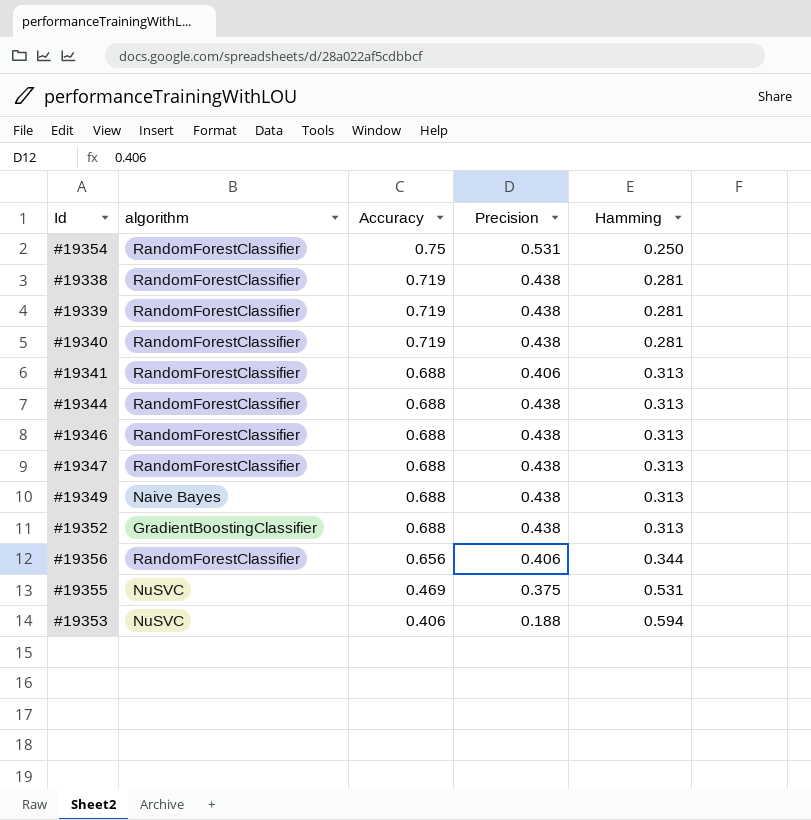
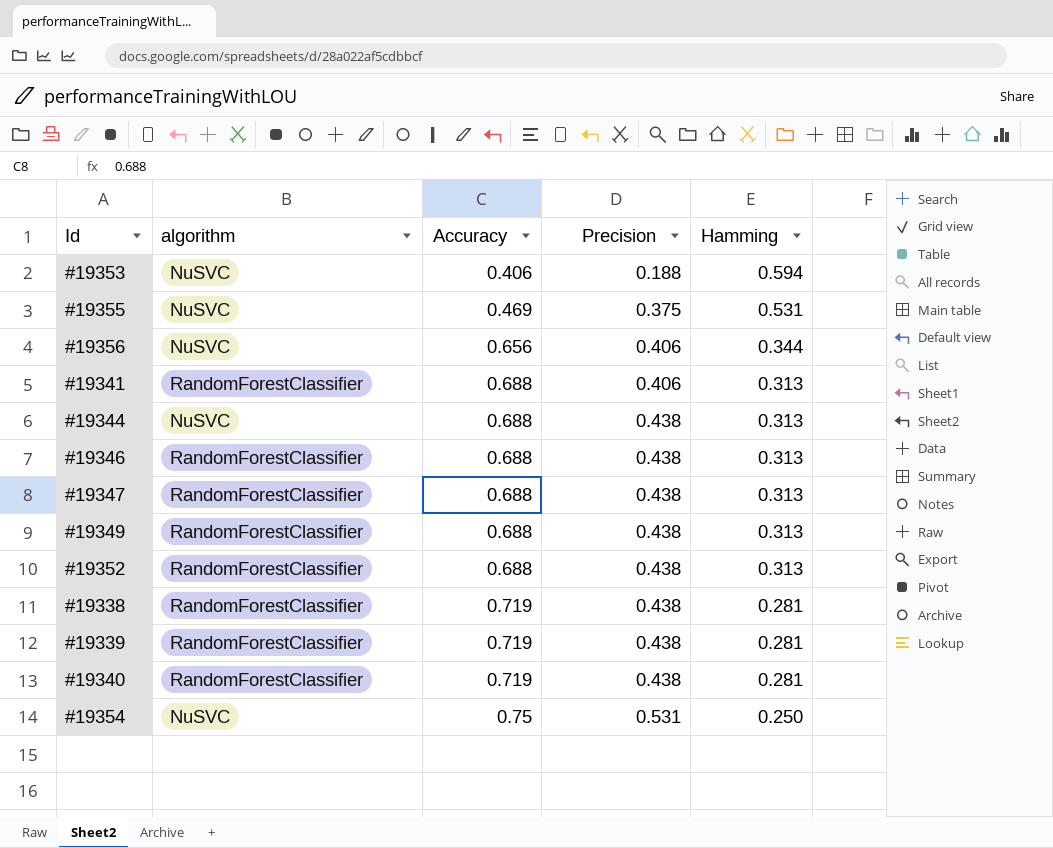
row order: Accuracy descending -> Accuracy ascending
#19356 | algorithm: RandomForestClassifier -> NuSVC
#19344 | algorithm: RandomForestClassifier -> NuSVC
#19349 | algorithm: Naive Bayes -> RandomForestClassifier
#19352 | algorithm: GradientBoostingClassifier -> RandomForestClassifier
#19354 | algorithm: RandomForestClassifier -> NuSVC

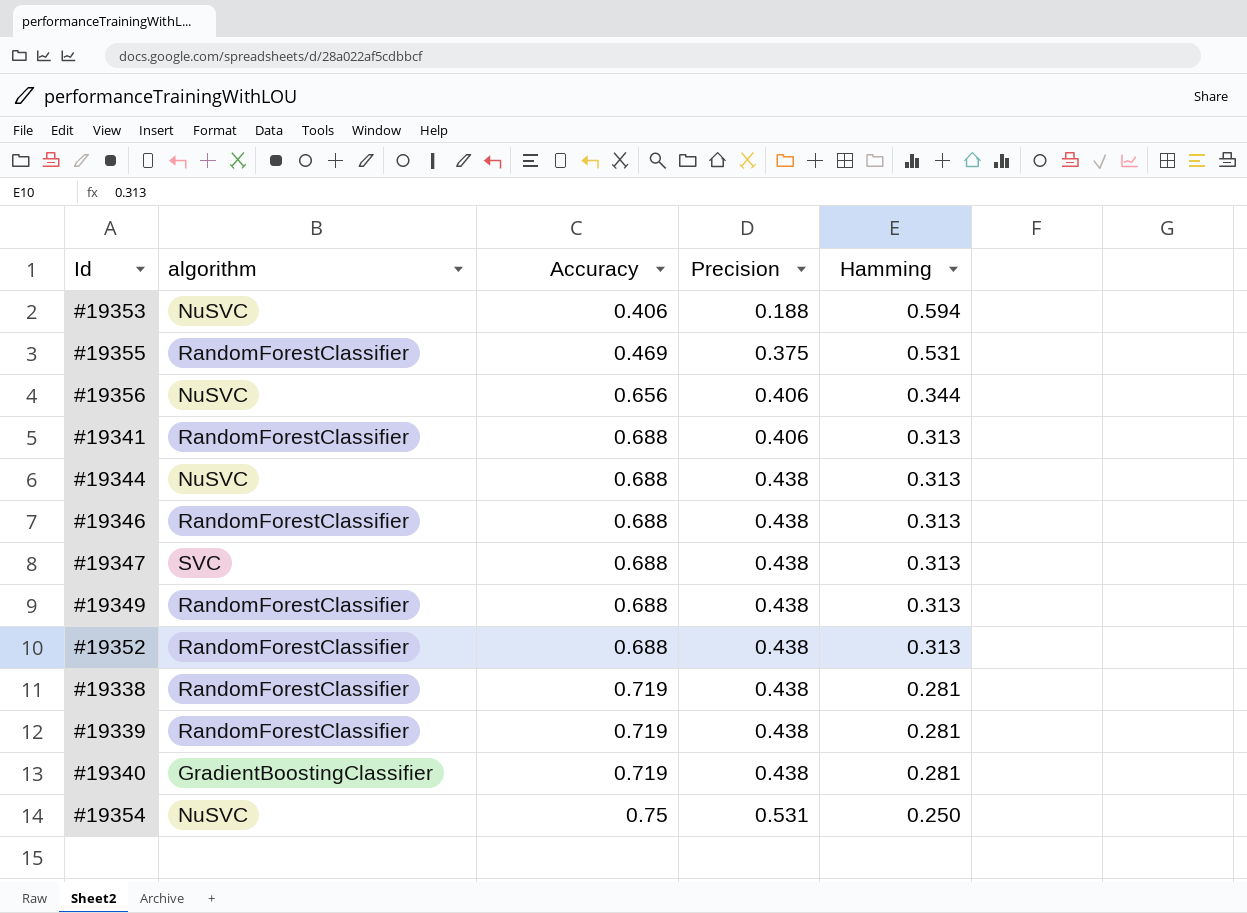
#19355 | algorithm: NuSVC -> RandomForestClassifier
#19347 | algorithm: RandomForestClassifier -> SVC
#19340 | algorithm: RandomForestClassifier -> GradientBoostingClassifier

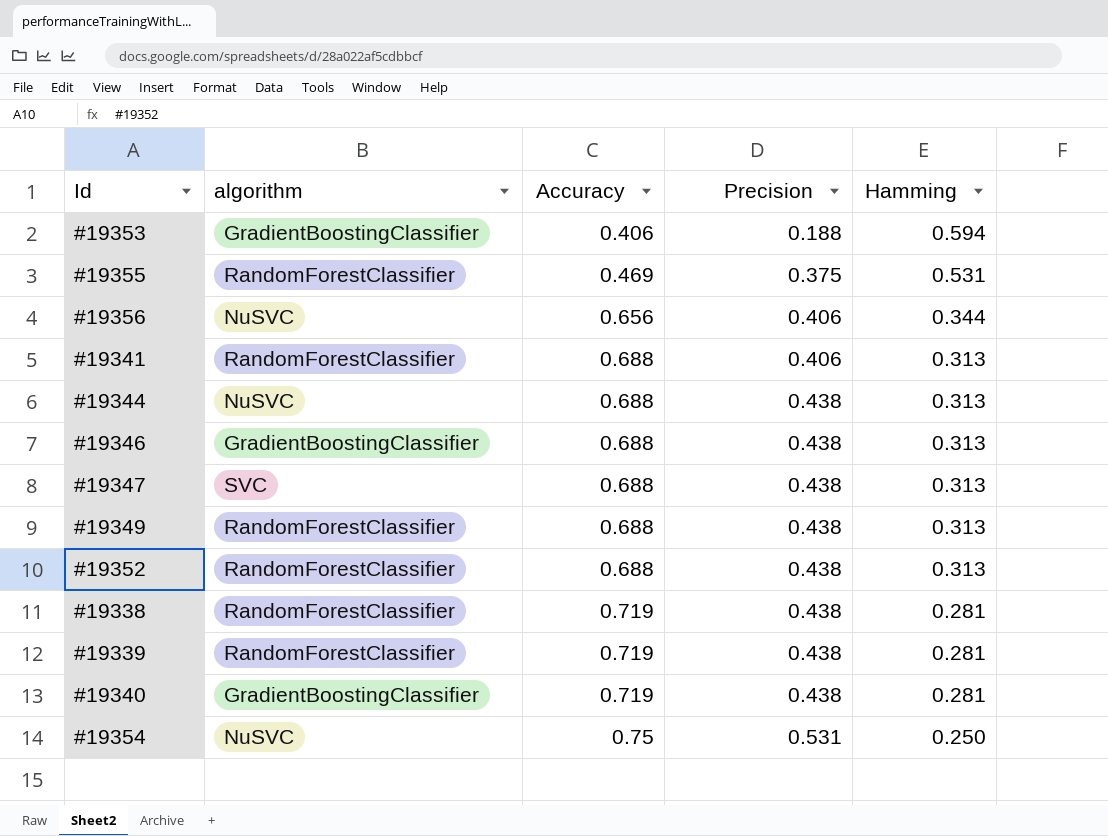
#19353 | algorithm: NuSVC -> GradientBoostingClassifier
#19346 | algorithm: RandomForestClassifier -> GradientBoostingClassifier

